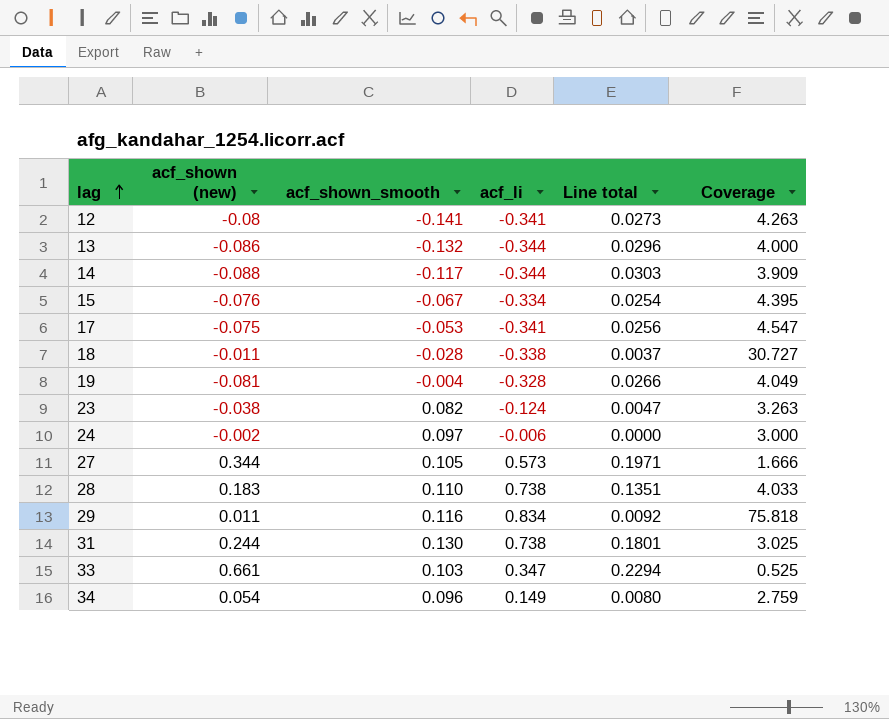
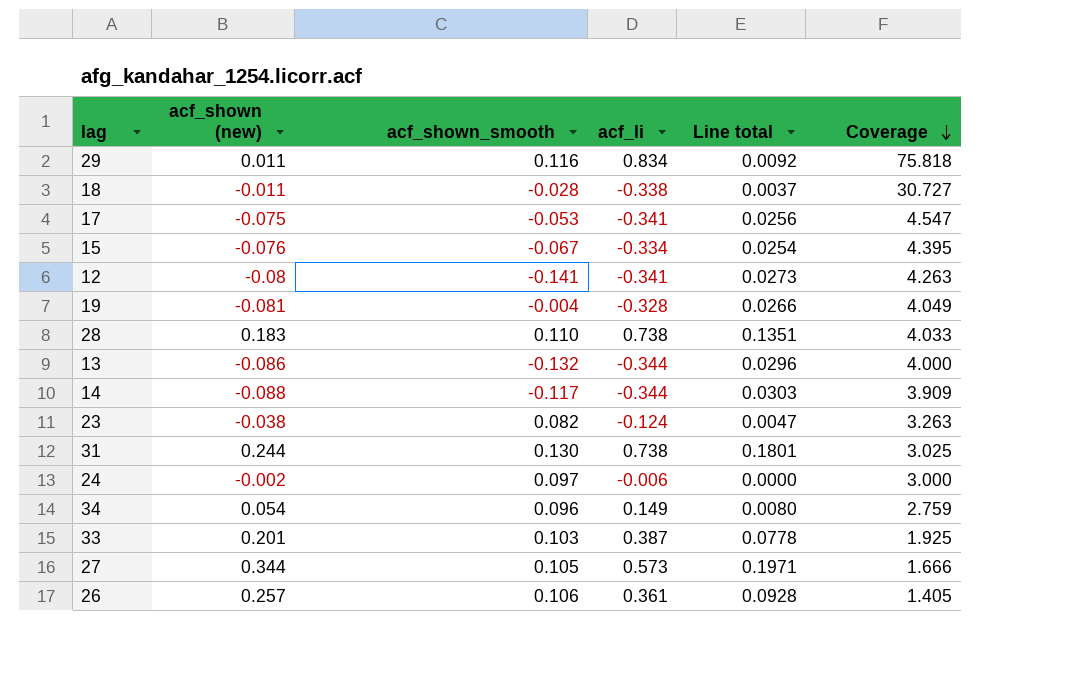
row order: lag ascending -> Coverage descending
33 | acf_shown (new): 0.661 -> 0.201
33 | acf_li: 0.347 -> 0.387
33 | Line total: 0.2294 -> 0.0778
33 | Coverage: 0.525 -> 1.925
row 26: none -> 0.257 | 0.106 | 0.361 | 0.0928 | 1.405

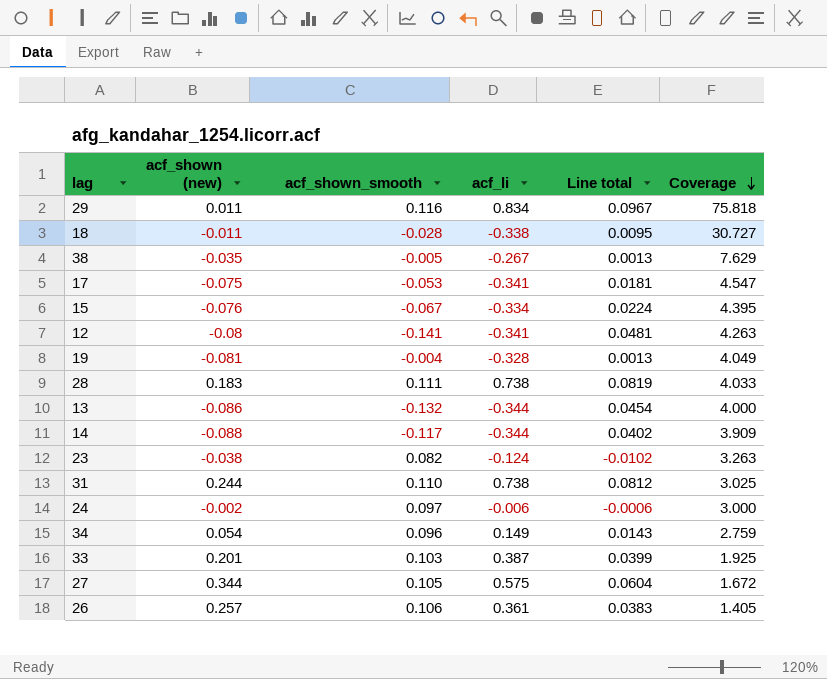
column Line total | formula: [acf_shown (new)] * [acf_li] -> [acf_shown_smooth] * [acf_li]
row 38: none -> -0.035 | -0.005 | -0.267 | 0.0013 | 7.629
28 | acf_shown_smooth: 0.110 -> 0.111
31 | acf_shown_smooth: 0.130 -> 0.110
27 | acf_li: 0.573 -> 0.575
27 | Coverage: 1.666 -> 1.672

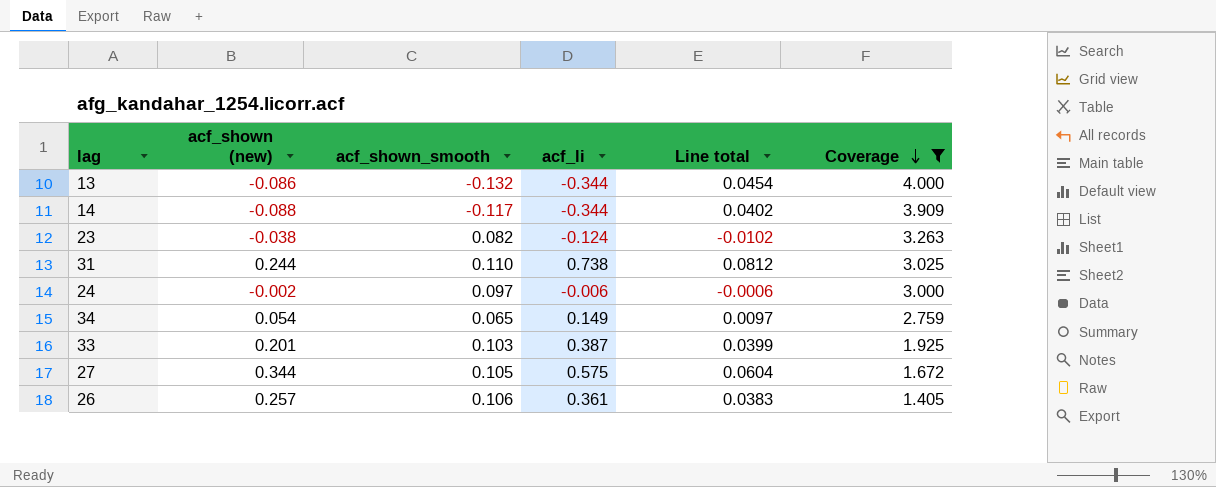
filter: none -> Coverage <= 4.000
34 | acf_shown_smooth: 0.096 -> 0.065
34 | Line total: 0.0143 -> 0.0097

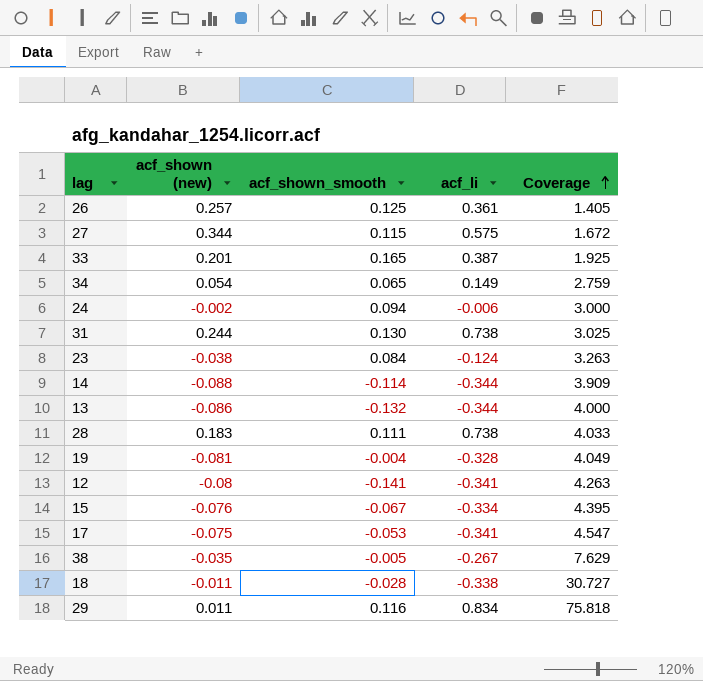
filter: Coverage <= 4.000 -> none
row order: Coverage descending -> Coverage ascending
column Line total | formula: [acf_shown_smooth] * [acf_li] -> none
26 | acf_shown_smooth: 0.106 -> 0.125
27 | acf_shown_smooth: 0.105 -> 0.115
33 | acf_shown_smooth: 0.103 -> 0.165
24 | acf_shown_smooth: 0.097 -> 0.094
31 | acf_shown_smooth: 0.110 -> 0.130
23 | acf_shown_smooth: 0.082 -> 0.084
14 | acf_shown_smooth: -0.117 -> -0.114

